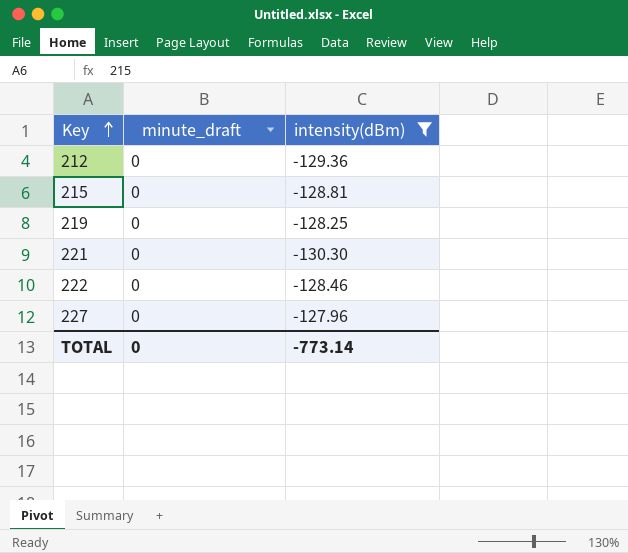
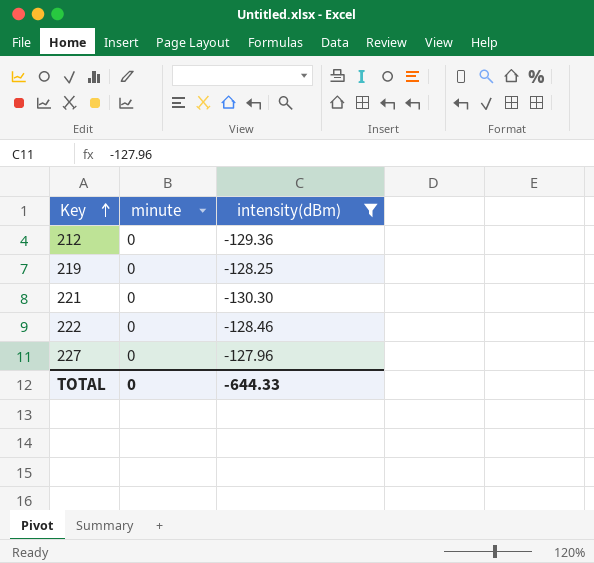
column name: minute_draft -> minute
row 215: 0 | -128.81 -> none
TOTAL | intensity(dBm): -773.14 -> -644.33

